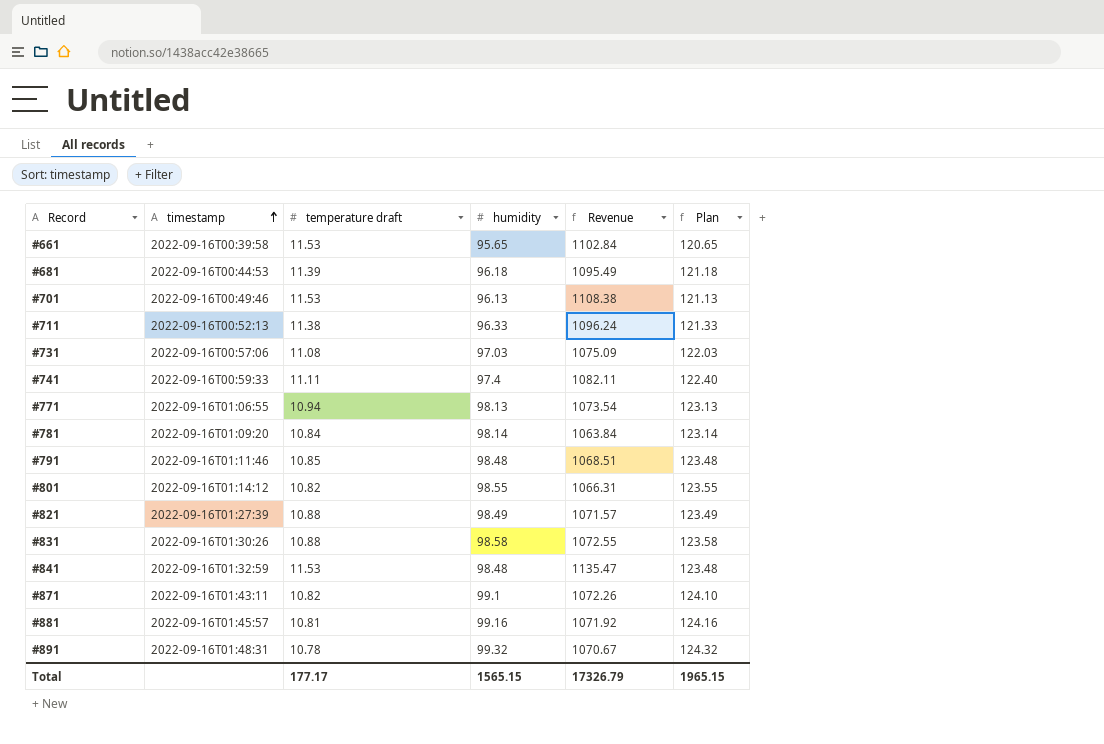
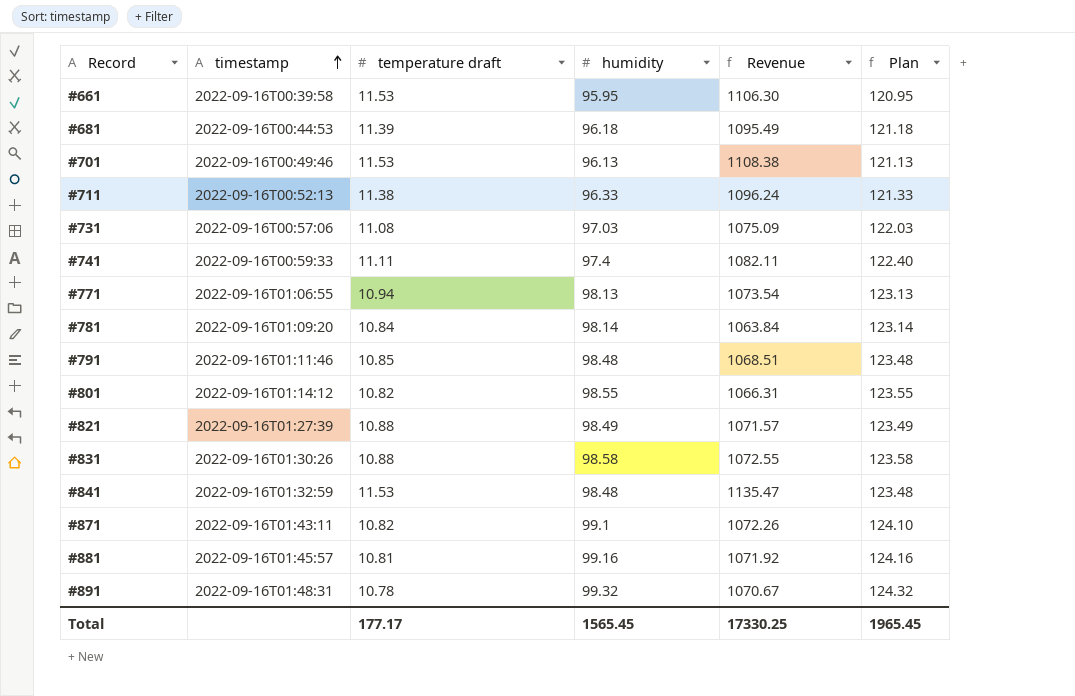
#661 | humidity: 95.65 -> 95.95
#661 | Revenue: 1102.84 -> 1106.30
#661 | Plan: 120.65 -> 120.95
Total | humidity: 1565.15 -> 1565.45
Total | Revenue: 17326.79 -> 17330.25
Total | Plan: 1965.15 -> 1965.45

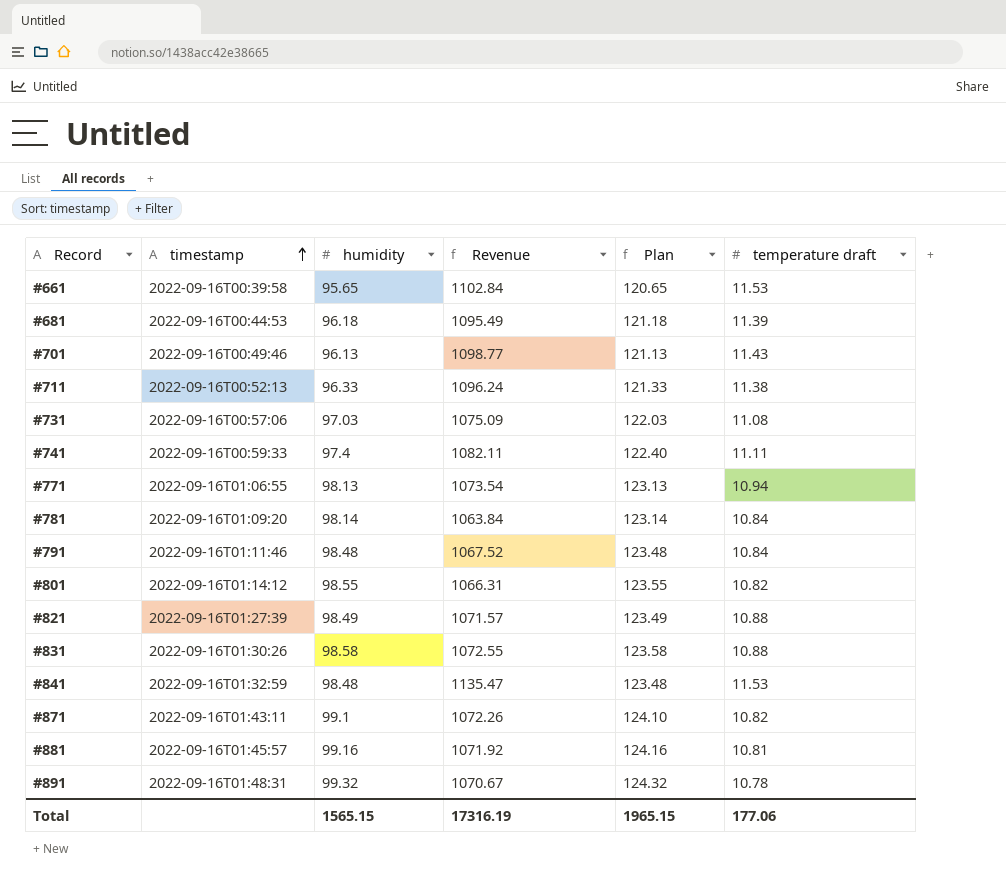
column temperature draft | position: 3 -> 6
#661 | humidity: 95.95 -> 95.65
#661 | Revenue: 1106.30 -> 1102.84
#661 | Plan: 120.95 -> 120.65
#701 | Revenue: 1108.38 -> 1098.77
#701 | temperature draft: 11.53 -> 11.43
#791 | Revenue: 1068.51 -> 1067.52
#791 | temperature draft: 10.85 -> 10.84
Total | humidity: 1565.45 -> 1565.15
Total | Revenue: 17330.25 -> 17316.19
Total | Plan: 1965.45 -> 1965.15
Total | temperature draft: 177.17 -> 177.06

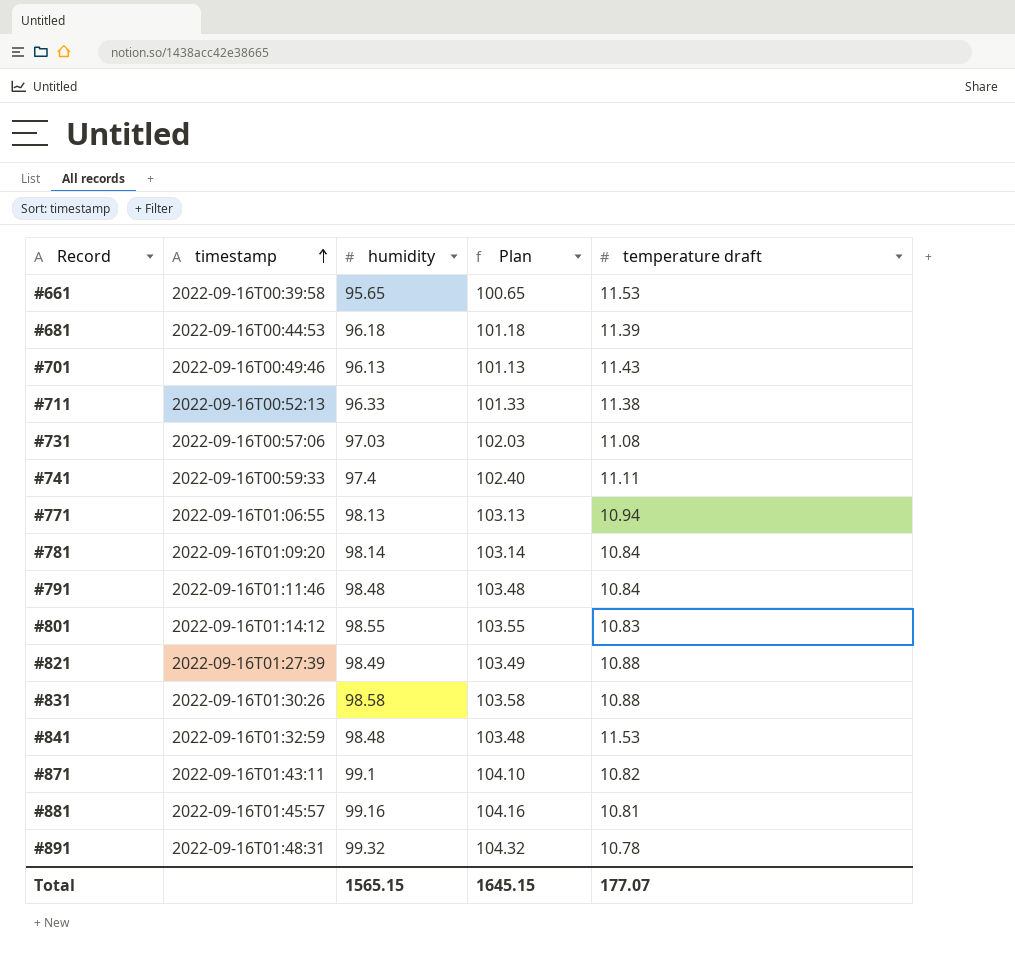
column Revenue | formula: [humidity] * [temperature draft] -> none
column Plan | formula: [humidity] + 25 -> [humidity] + 5
#801 | temperature draft: 10.82 -> 10.83
Total | Plan: 1965.15 -> 1645.15
Total | temperature draft: 177.06 -> 177.07

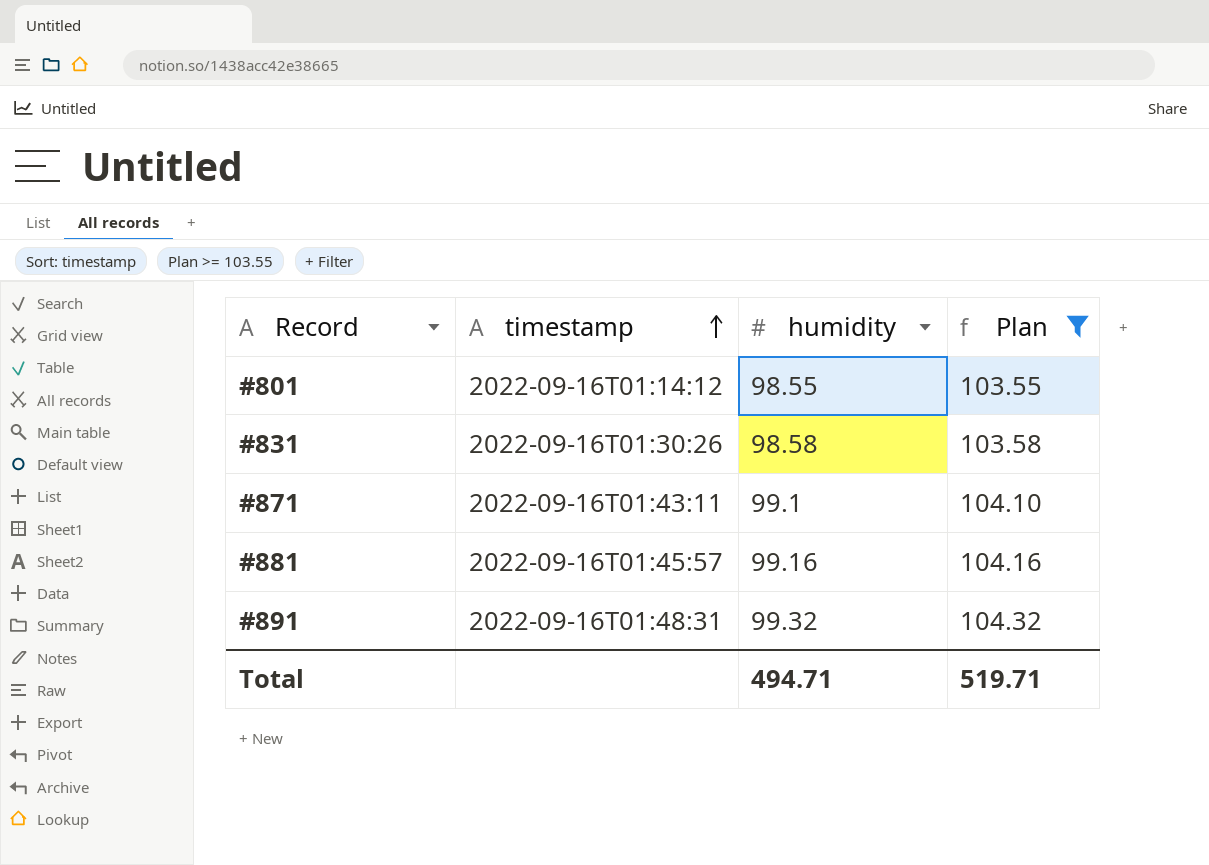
filter: none -> Plan >= 103.55
column temperature draft | position: 5 -> none
Total | humidity: 1565.15 -> 494.71
Total | Plan: 1645.15 -> 519.71

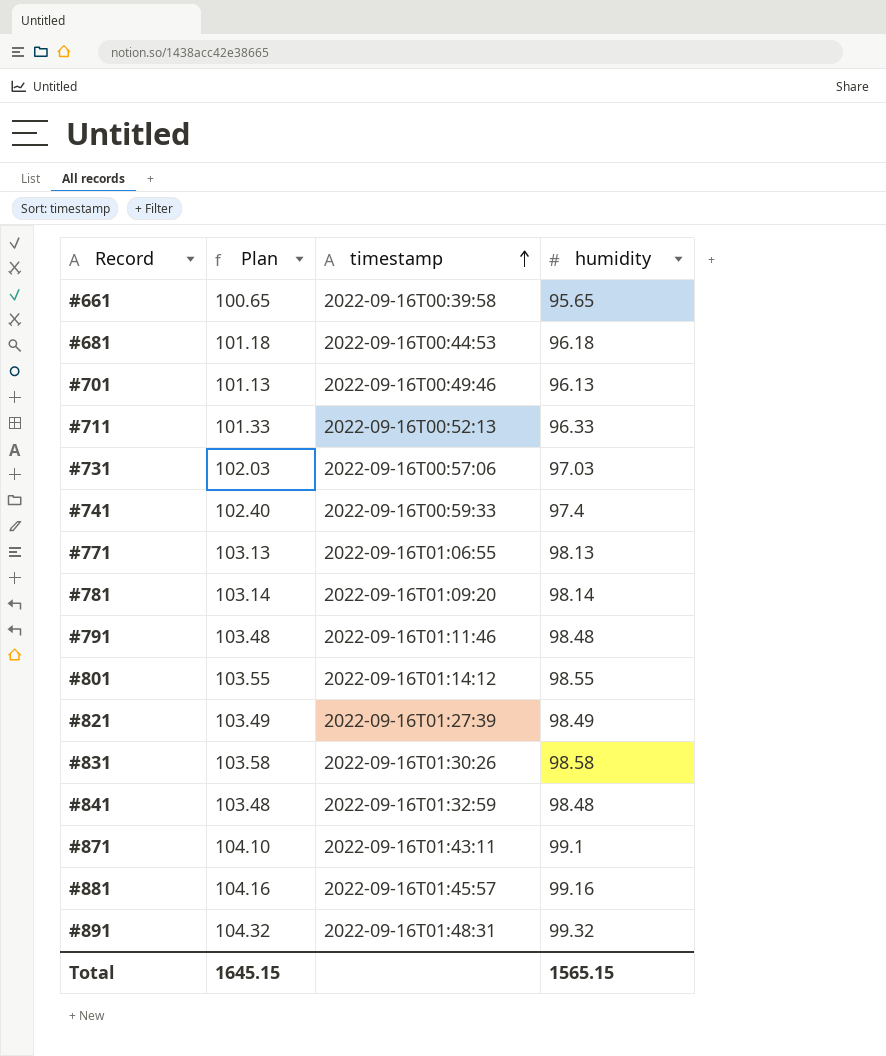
filter: Plan >= 103.55 -> none
column Plan | position: 4 -> 2
Total | Plan: 519.71 -> 1645.15
Total | humidity: 494.71 -> 1565.15

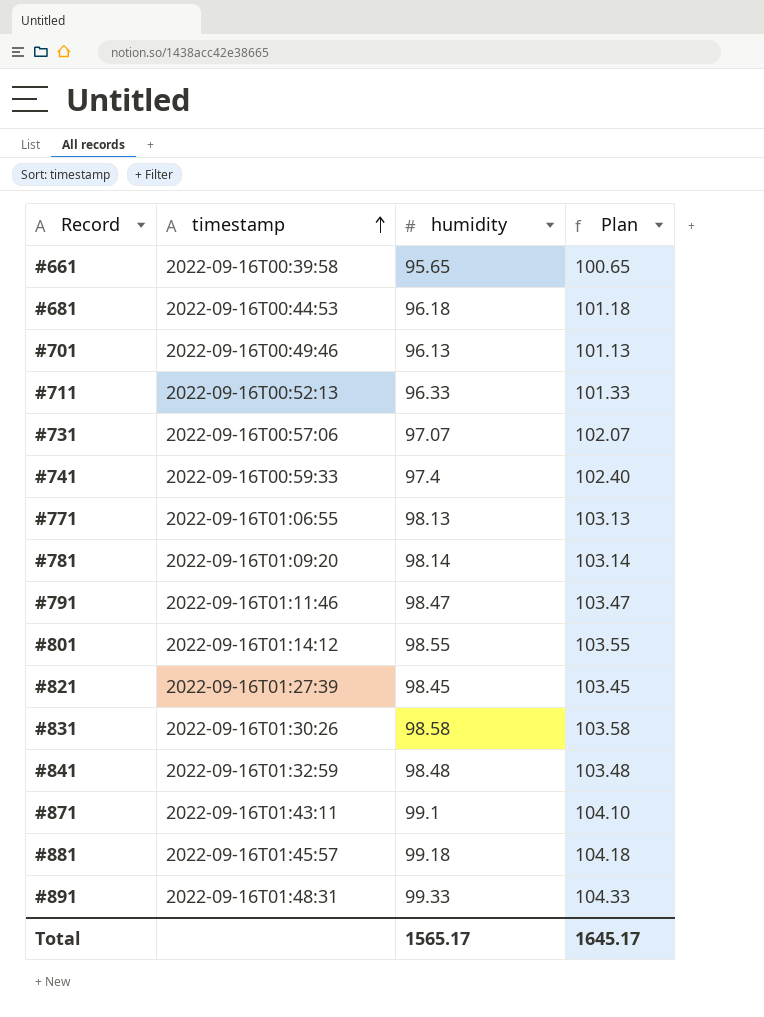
column Plan | position: 2 -> 4
#731 | humidity: 97.03 -> 97.07
#731 | Plan: 102.03 -> 102.07
#791 | humidity: 98.48 -> 98.47
#791 | Plan: 103.48 -> 103.47
#821 | humidity: 98.49 -> 98.45
#821 | Plan: 103.49 -> 103.45
#881 | humidity: 99.16 -> 99.18
#881 | Plan: 104.16 -> 104.18
#891 | humidity: 99.32 -> 99.33
#891 | Plan: 104.32 -> 104.33
Total | humidity: 1565.15 -> 1565.17
Total | Plan: 1645.15 -> 1645.17

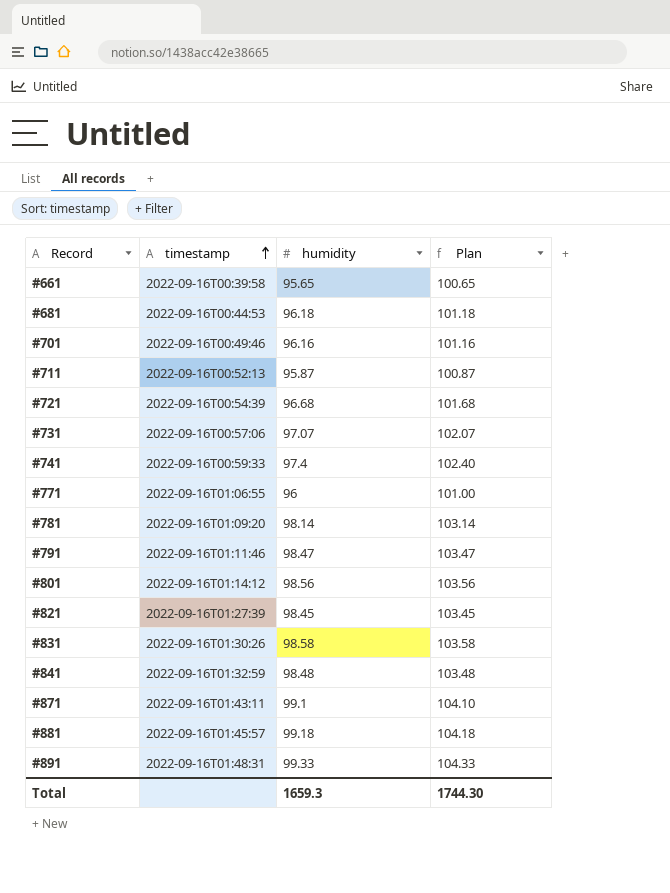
#701 | humidity: 96.13 -> 96.16
#701 | Plan: 101.13 -> 101.16
#711 | humidity: 96.33 -> 95.87
#711 | Plan: 101.33 -> 100.87
row #721: none -> 2022-09-16T00:54:39 | 96.68 | 101.68
#771 | humidity: 98.13 -> 96
#771 | Plan: 103.13 -> 101.00
#801 | humidity: 98.55 -> 98.56
#801 | Plan: 103.55 -> 103.56
Total | humidity: 1565.17 -> 1659.3
Total | Plan: 1645.17 -> 1744.30

